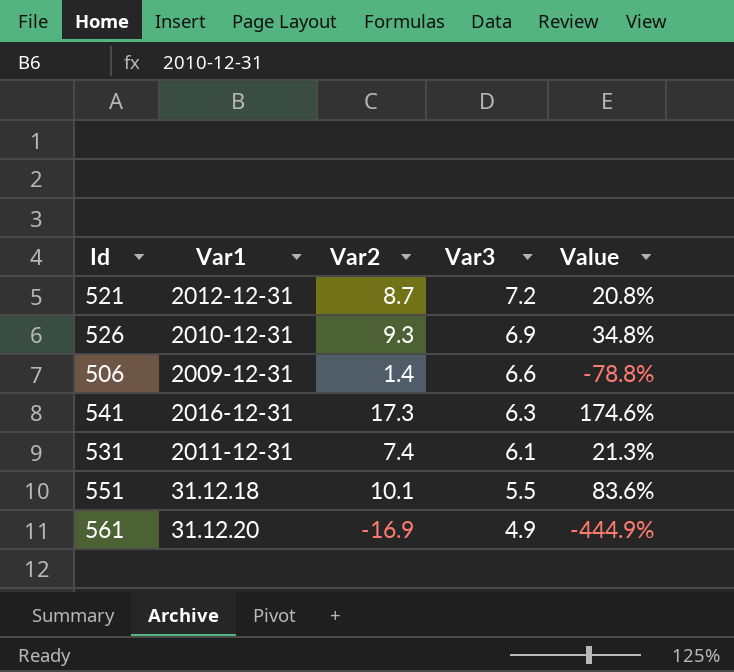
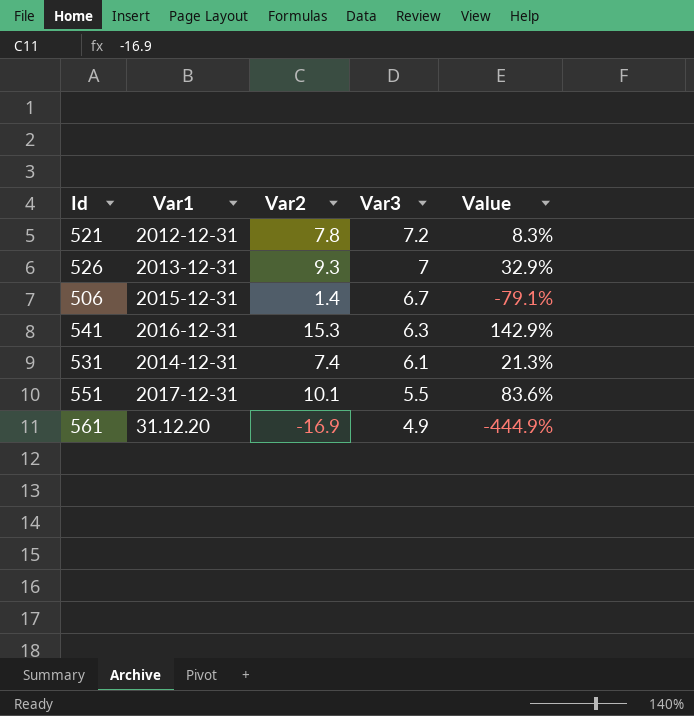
521 | Var2: 8.7 -> 7.8
521 | Value: 20.8% -> 8.3%
526 | Var1: 2010-12-31 -> 2013-12-31
526 | Var3: 6.9 -> 7
526 | Value: 34.8% -> 32.9%
506 | Var1: 2009-12-31 -> 2015-12-31
506 | Var3: 6.6 -> 6.7
506 | Value: -78.8% -> -79.1%
541 | Var2: 17.3 -> 15.3
541 | Value: 174.6% -> 142.9%
531 | Var1: 2011-12-31 -> 2014-12-31
551 | Var1: 31.12.18 -> 2017-12-31

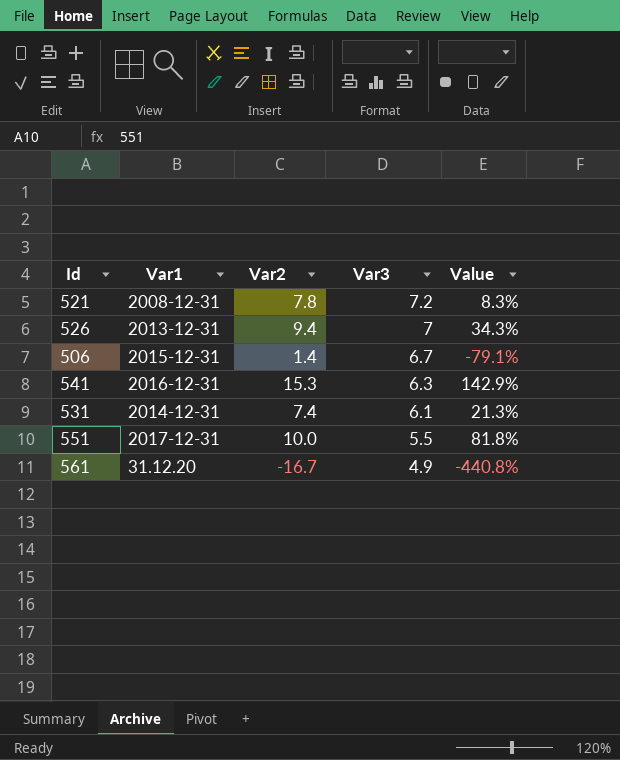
521 | Var1: 2012-12-31 -> 2008-12-31
526 | Var2: 9.3 -> 9.4
526 | Value: 32.9% -> 34.3%
551 | Var2: 10.1 -> 10.0
551 | Value: 83.6% -> 81.8%
561 | Var2: -16.9 -> -16.7
561 | Value: -444.9% -> -440.8%

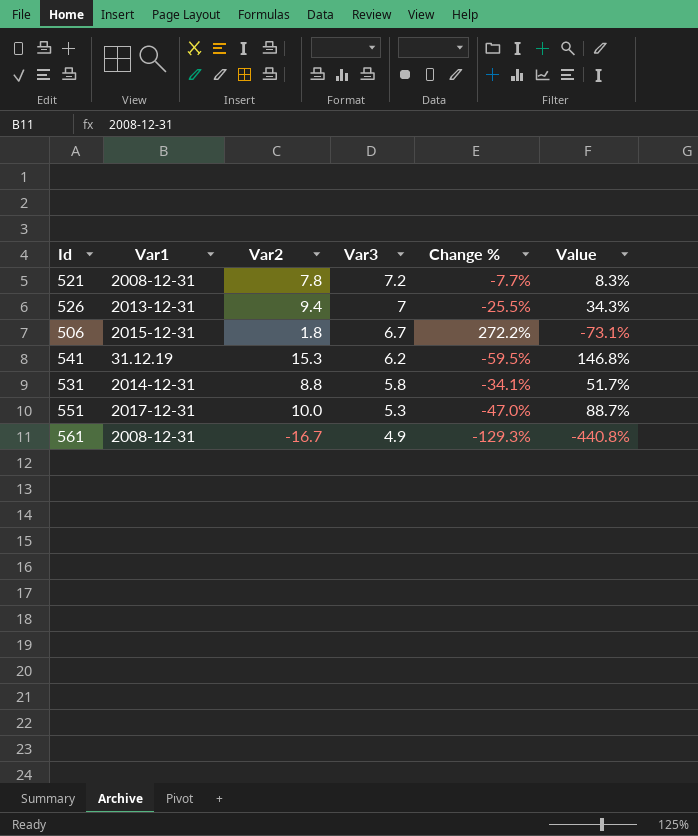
column Change % | formula: none -> ([Var3] - [Var2]) / [Var2]
506 | Var2: 1.4 -> 1.8
506 | Value: -79.1% -> -73.1%
541 | Var1: 2016-12-31 -> 31.12.19
541 | Var3: 6.3 -> 6.2
541 | Value: 142.9% -> 146.8%
531 | Var2: 7.4 -> 8.8
531 | Var3: 6.1 -> 5.8
531 | Value: 21.3% -> 51.7%
551 | Var3: 5.5 -> 5.3
551 | Value: 81.8% -> 88.7%
561 | Var1: 31.12.20 -> 2008-12-31

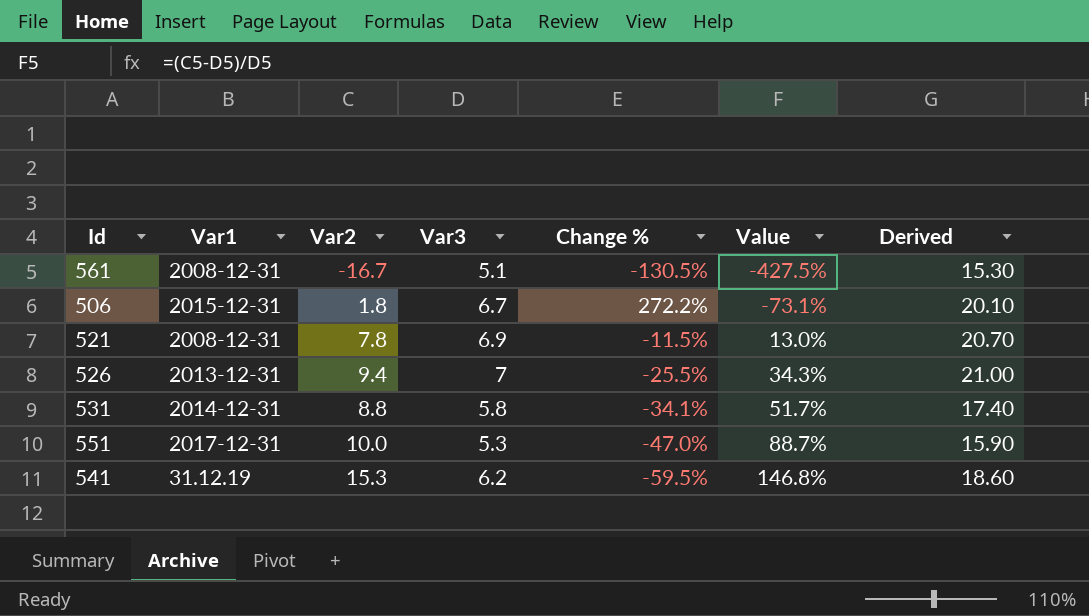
row order: Var3 descending -> Value ascending
column Derived | formula: none -> [Var3] * 3
561 | Var3: 4.9 -> 5.1
561 | Change %: -129.3% -> -130.5%
561 | Value: -440.8% -> -427.5%
521 | Var3: 7.2 -> 6.9
521 | Change %: -7.7% -> -11.5%
521 | Value: 8.3% -> 13.0%

